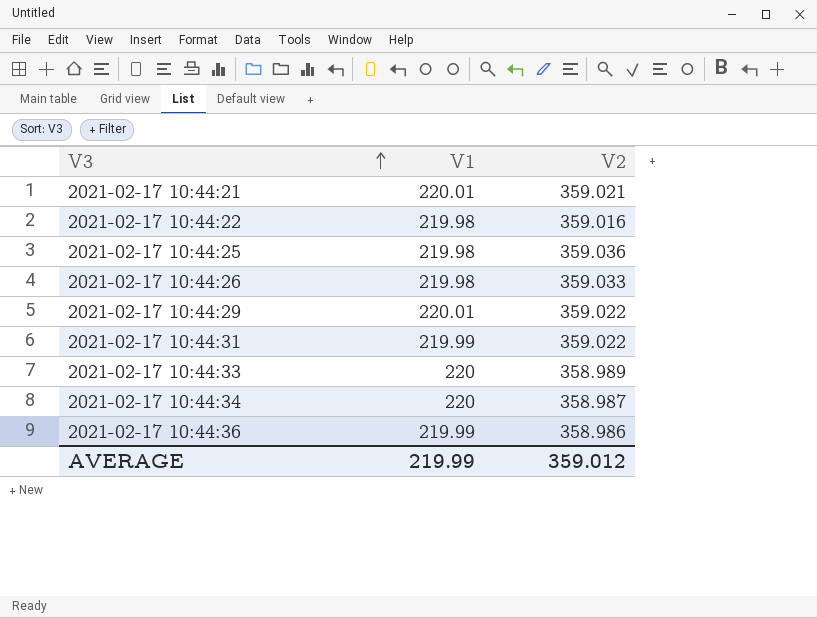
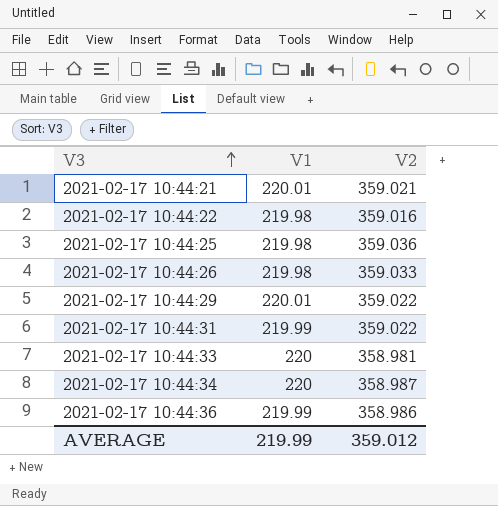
2021-02-17 10:44:33 | V2: 358.989 -> 358.981

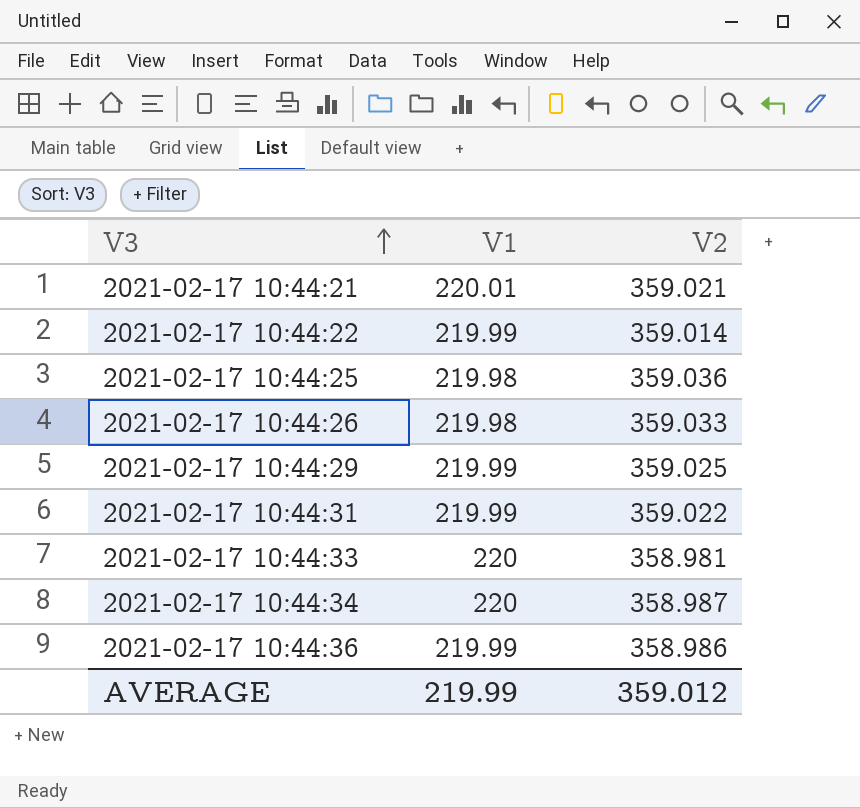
2021-02-17 10:44:22 | V1: 219.98 -> 219.99
2021-02-17 10:44:22 | V2: 359.016 -> 359.014
2021-02-17 10:44:29 | V1: 220.01 -> 219.99
2021-02-17 10:44:29 | V2: 359.022 -> 359.025

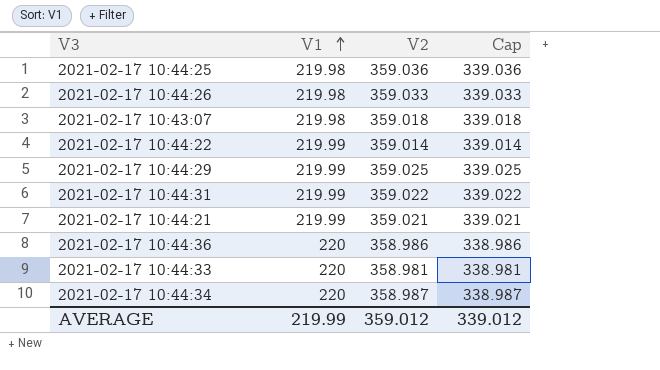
row order: V3 ascending -> V1 ascending
column Cap | formula: none -> [V2] - 20
row 2021-02-17 10:43:07: none -> 219.98 | 359.018 | 339.018
2021-02-17 10:44:21 | V1: 220.01 -> 219.99
2021-02-17 10:44:36 | V1: 219.99 -> 220

